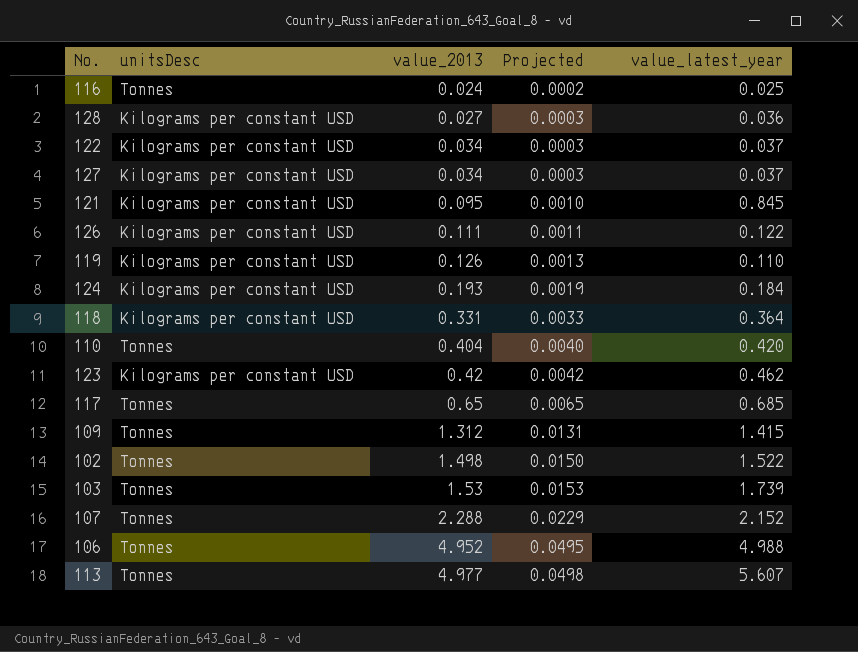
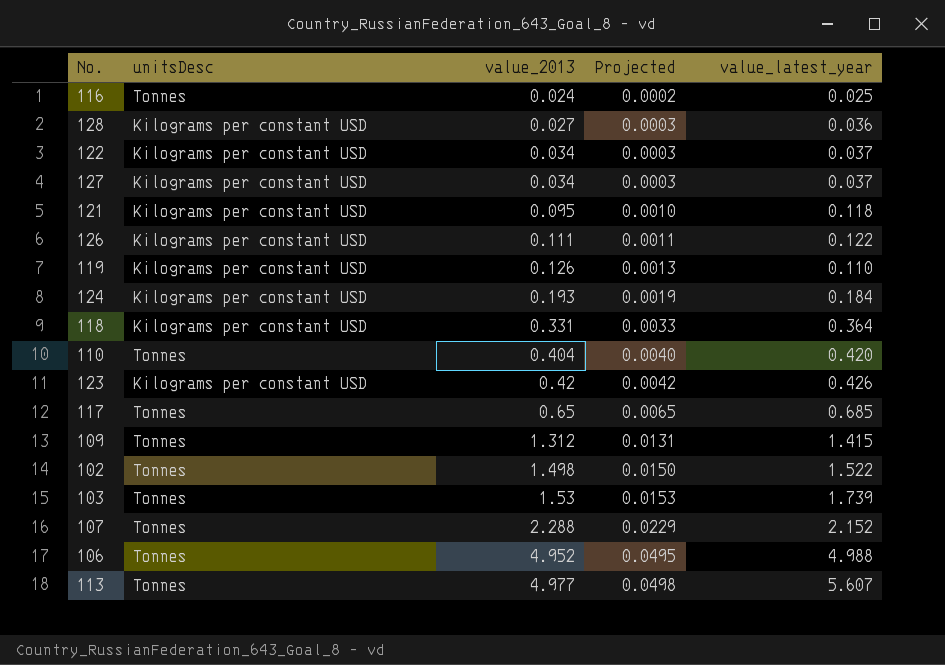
121 | value_latest_year: 0.845 -> 0.118
123 | value_latest_year: 0.462 -> 0.426

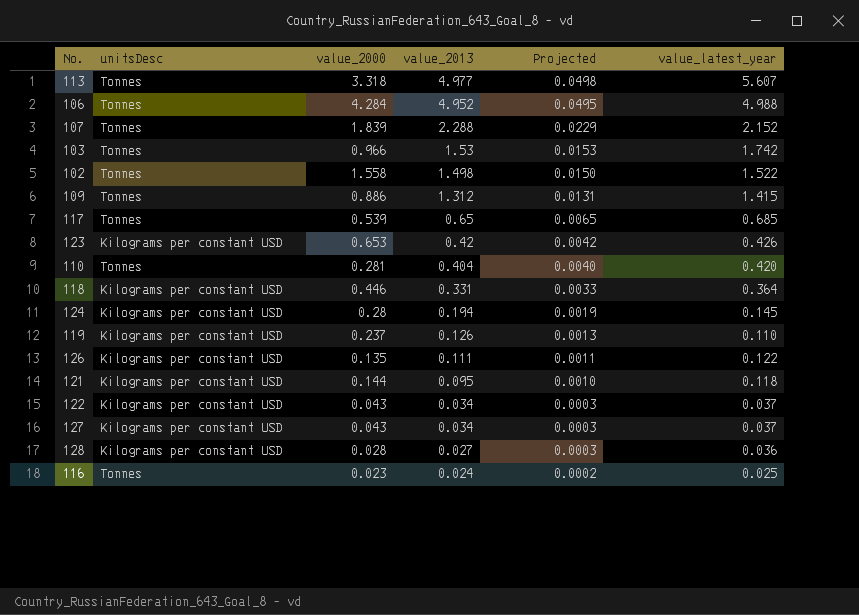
row order: value_2013 ascending -> value_2013 descending
column value_2000 | position: none -> 3
103 | value_latest_year: 1.739 -> 1.742
124 | value_2013: 0.193 -> 0.194
124 | value_latest_year: 0.184 -> 0.145

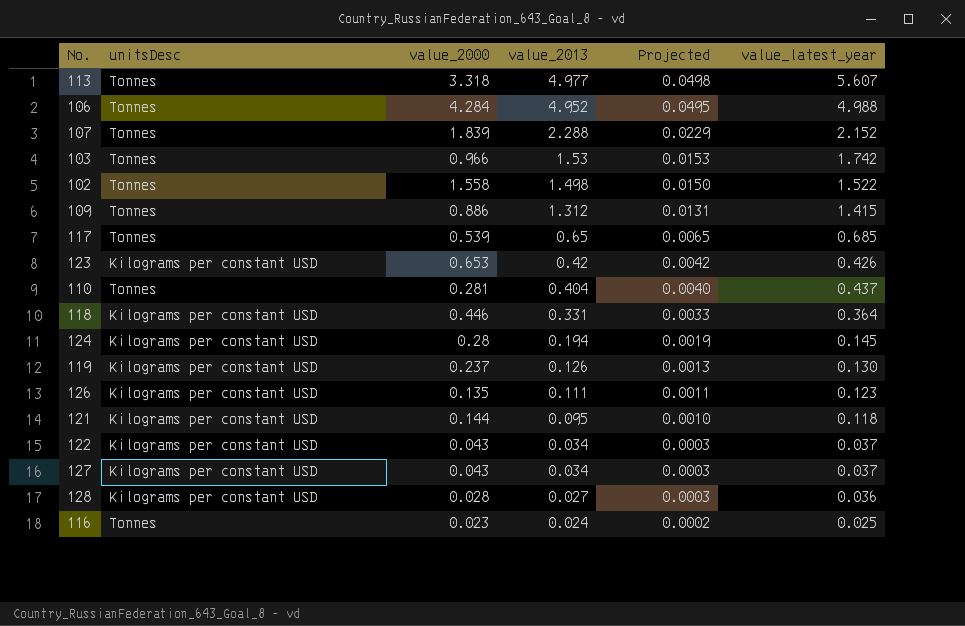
110 | value_latest_year: 0.420 -> 0.437
119 | value_latest_year: 0.110 -> 0.130
126 | value_latest_year: 0.122 -> 0.123

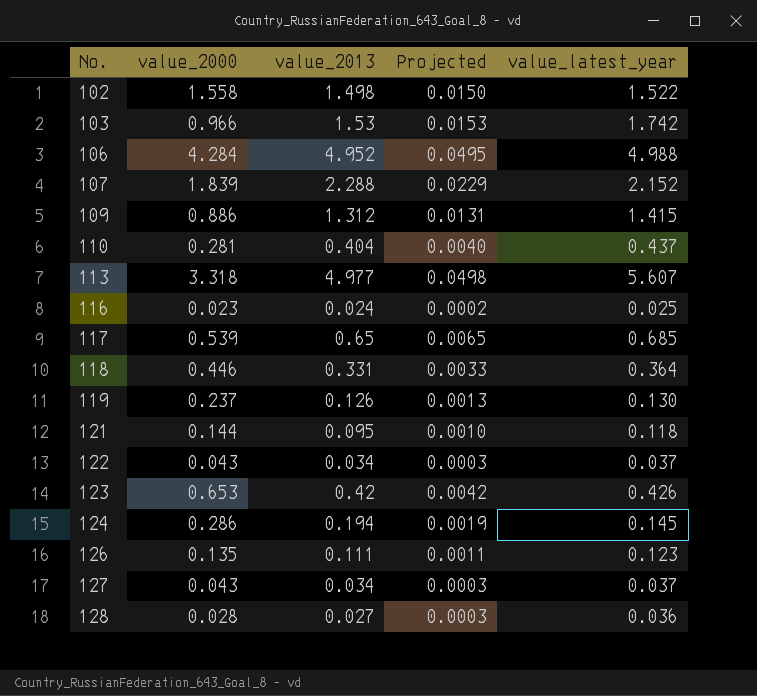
row order: value_2013 descending -> No. ascending
column unitsDesc | position: 2 -> none
124 | value_2000: 0.28 -> 0.286

